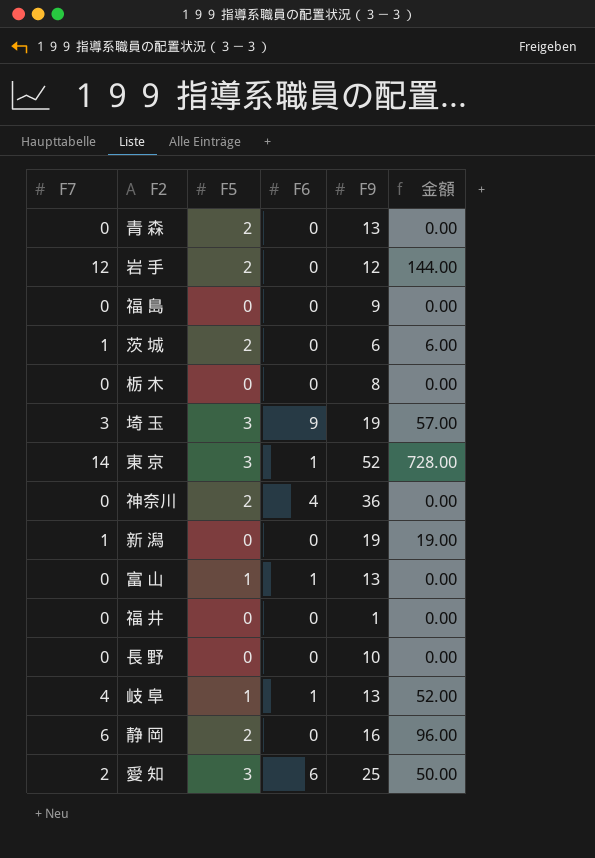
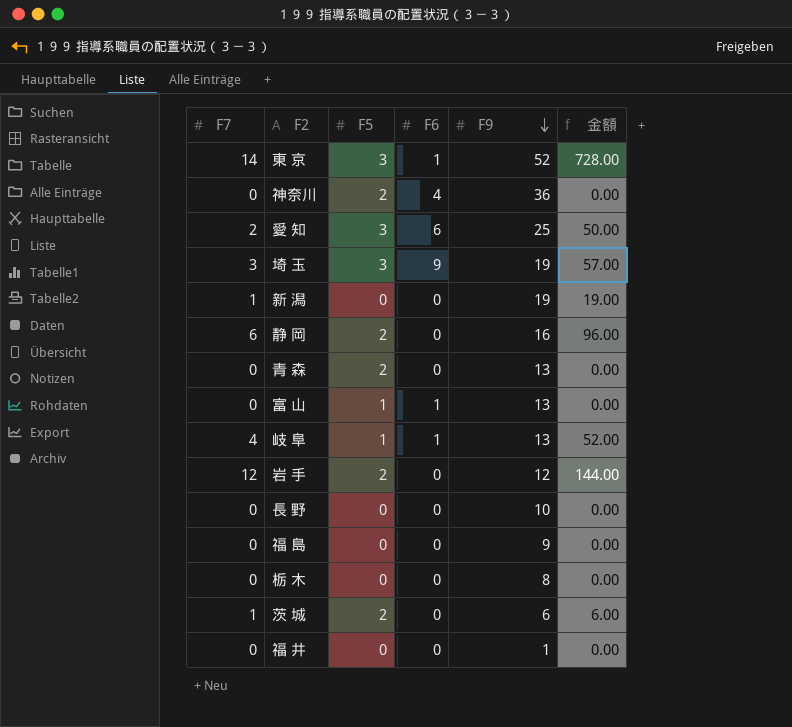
row order: none -> F9 descending

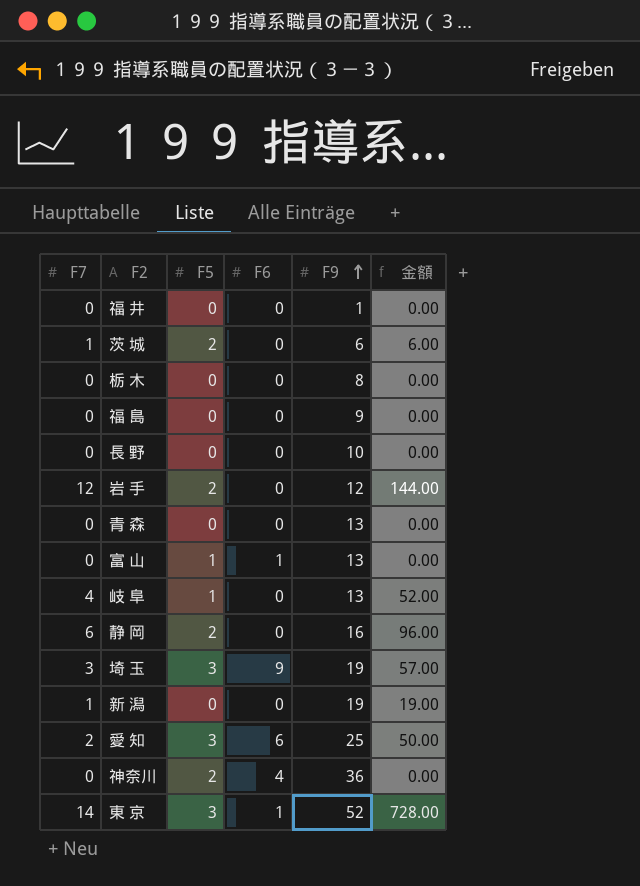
row order: F9 descending -> F9 ascending
青 森 | F5: 2 -> 0
岐 阜 | F6: 1 -> 0

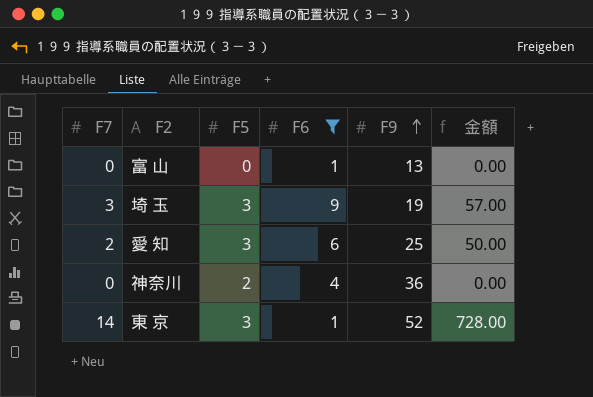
filter: none -> F6 != 0
富 山 | F5: 1 -> 0

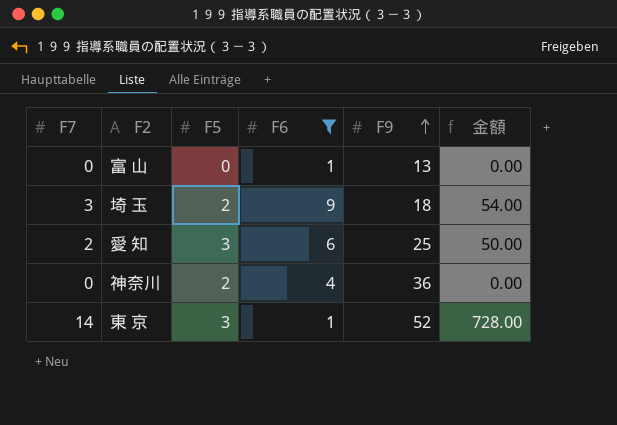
埼 玉 | F5: 3 -> 2
埼 玉 | F9: 19 -> 18
埼 玉 | 金額: 57.00 -> 54.00

